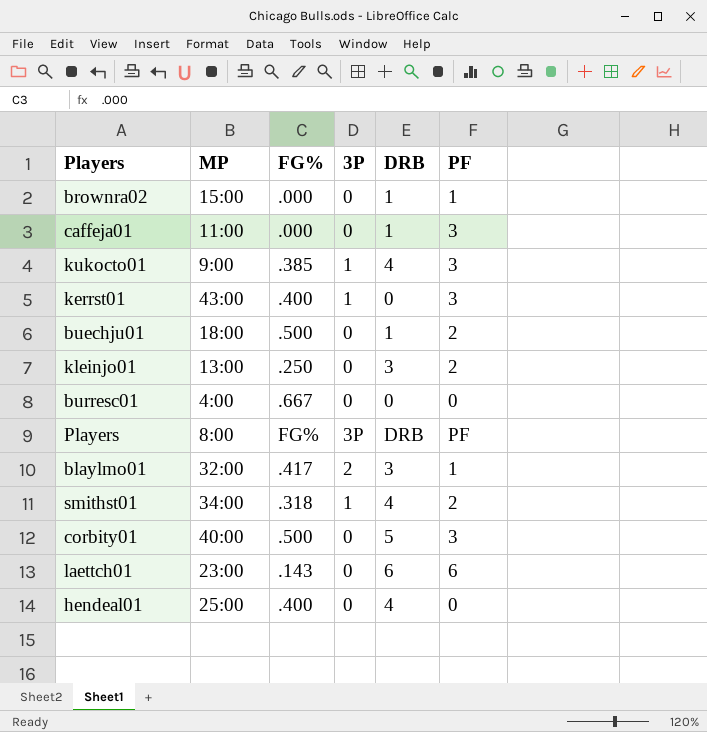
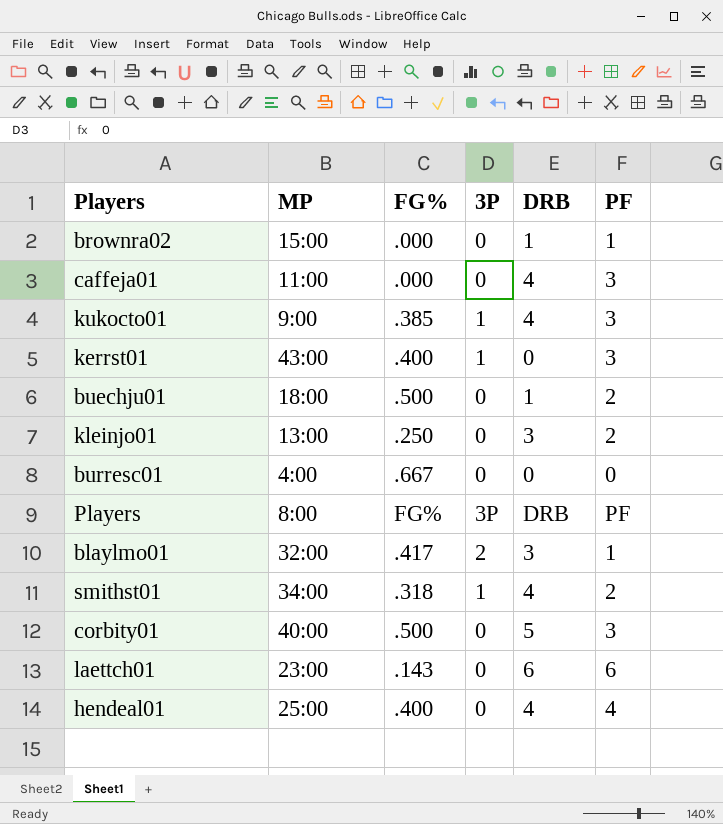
caffeja01 | DRB: 1 -> 4
hendeal01 | PF: 0 -> 4

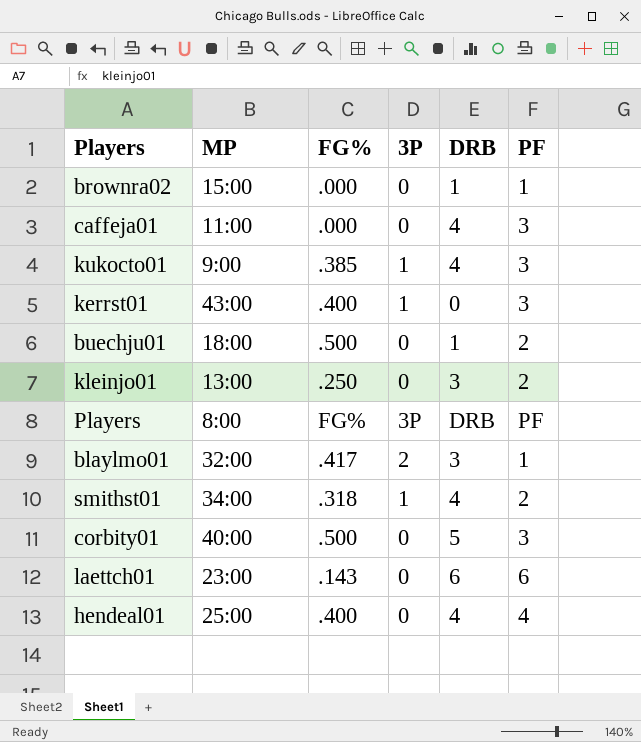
row burresc01: 4:00 | .667 | 0 | 0 | 0 -> none

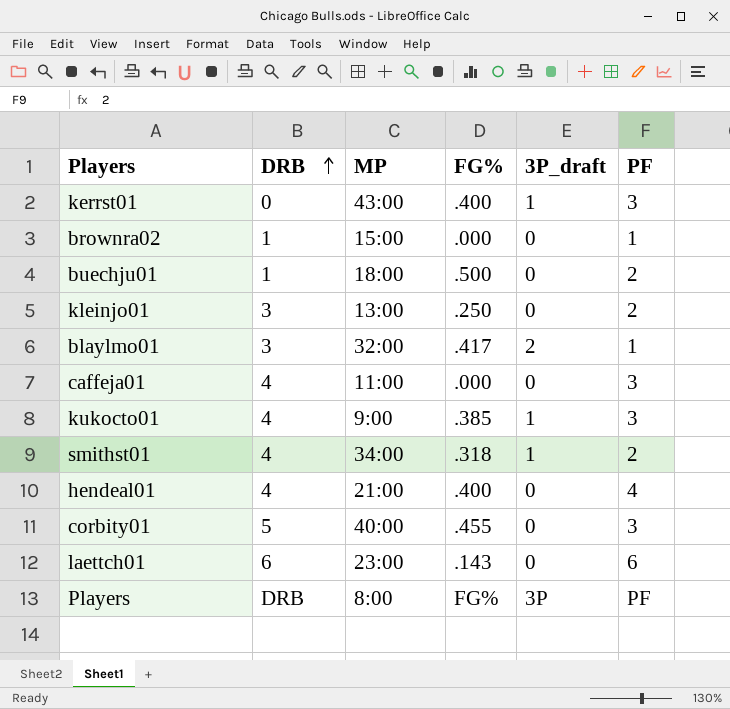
row order: none -> DRB ascending
column DRB | position: 5 -> 2
column name: 3P -> 3P_draft
hendeal01 | MP: 25:00 -> 21:00
corbity01 | FG%: .500 -> .455

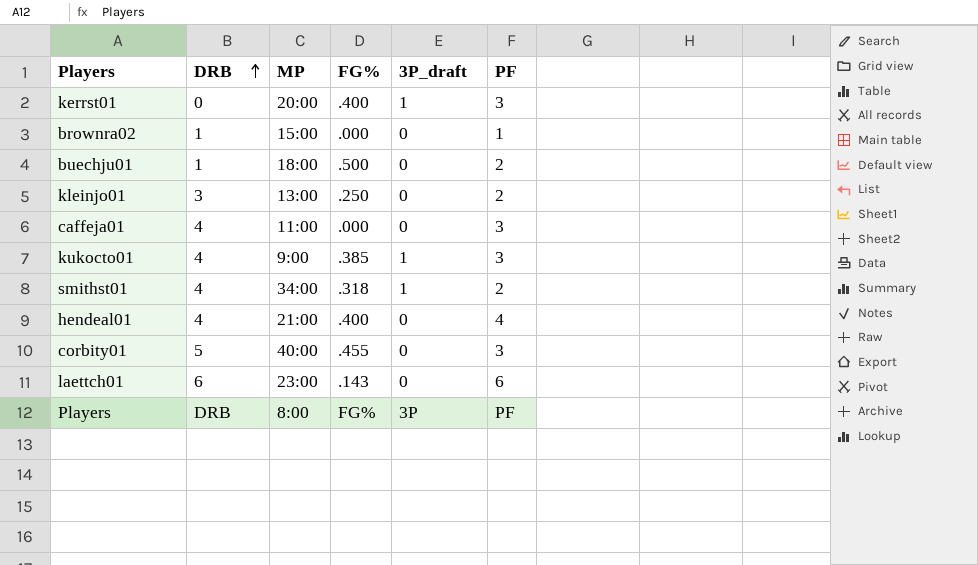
row blaylmo01: 3 | 32:00 | .417 | 2 | 1 -> none
kerrst01 | MP: 43:00 -> 20:00

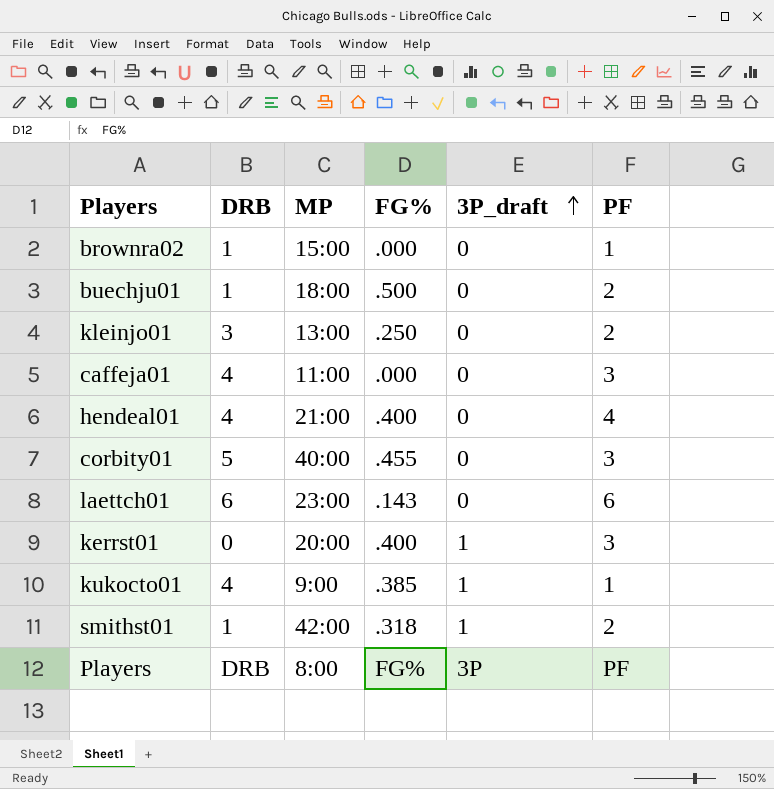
row order: DRB ascending -> 3P_draft ascending
kukocto01 | PF: 3 -> 1
smithst01 | DRB: 4 -> 1
smithst01 | MP: 34:00 -> 42:00

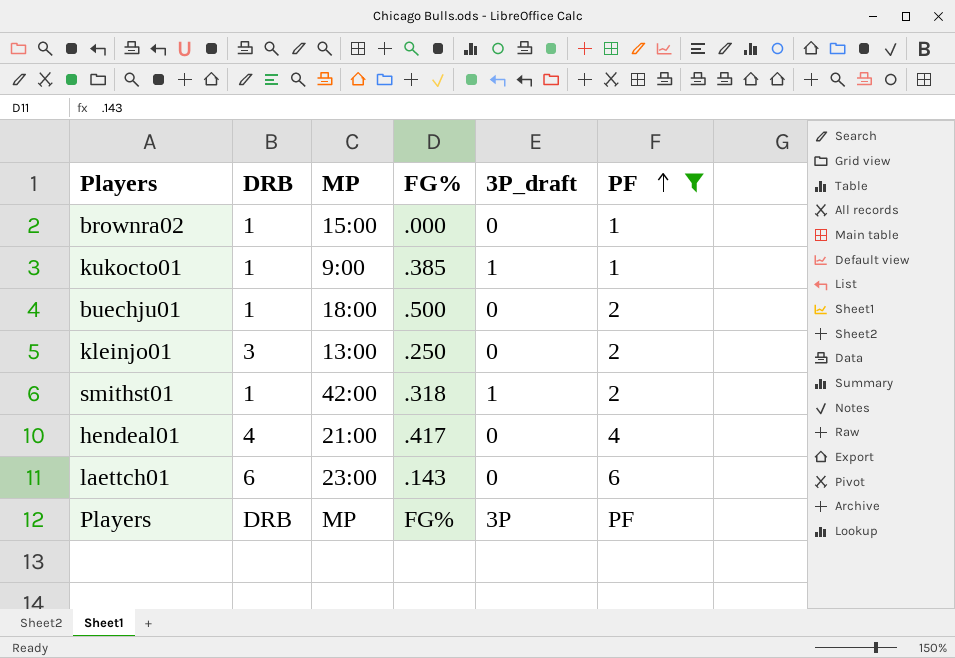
filter: none -> PF != 3
row order: 3P_draft ascending -> PF ascending
kukocto01 | DRB: 4 -> 1
hendeal01 | FG%: .400 -> .417
Players | MP: 8:00 -> MP

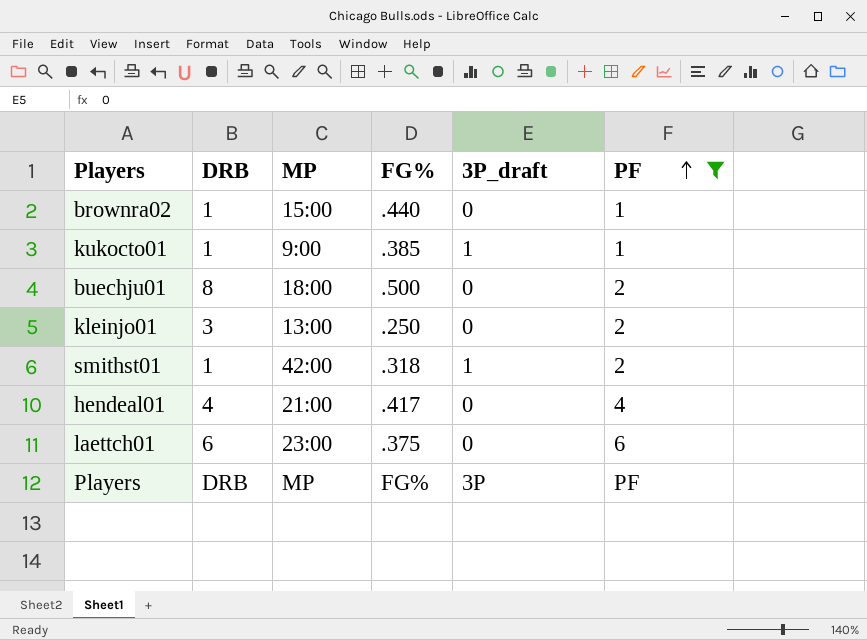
brownra02 | FG%: .000 -> .440
buechju01 | DRB: 1 -> 8
laettch01 | FG%: .143 -> .375

